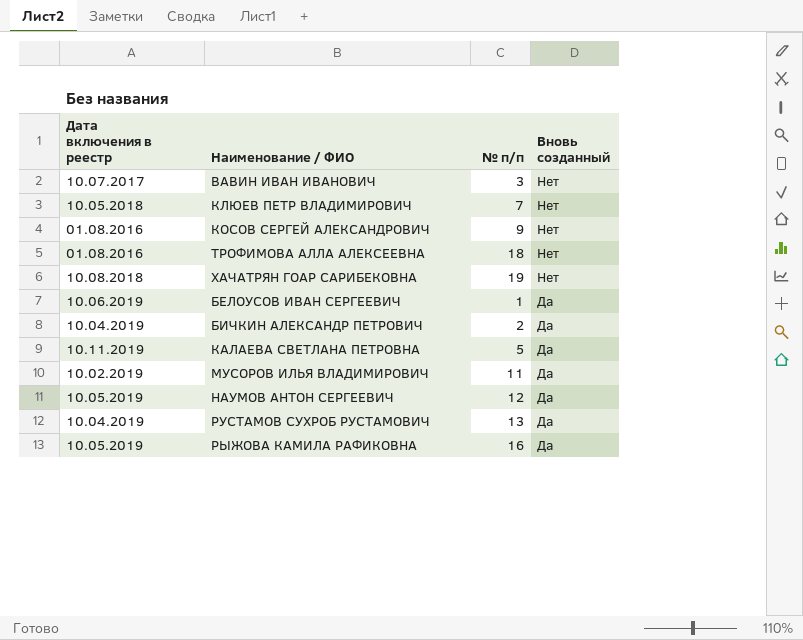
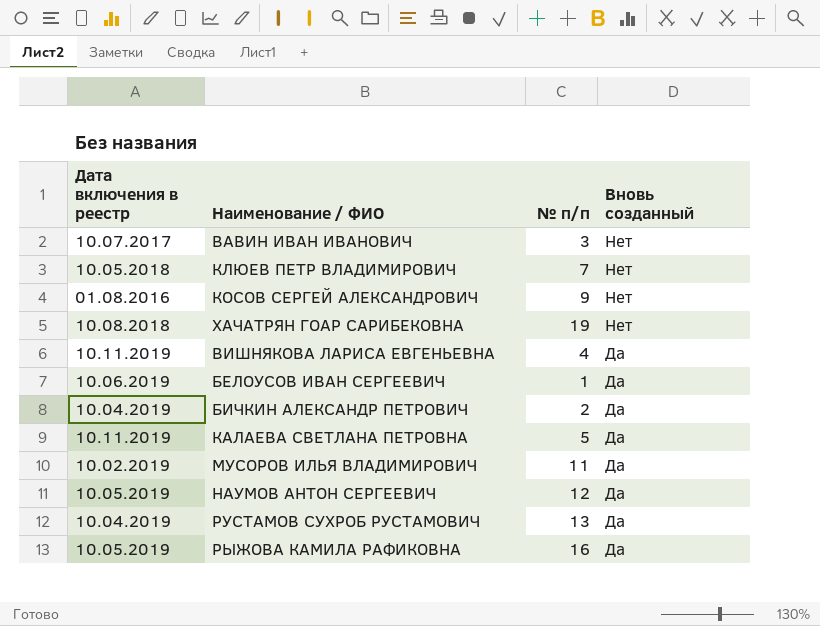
row ТРОФИМОВА АЛЛА АЛЕКСЕЕВНА: 01.08.2016 | 18 | Нет -> none
row ВИШНЯКОВА ЛАРИСА ЕВГЕНЬЕВНА: none -> 10.11.2019 | 4 | Да

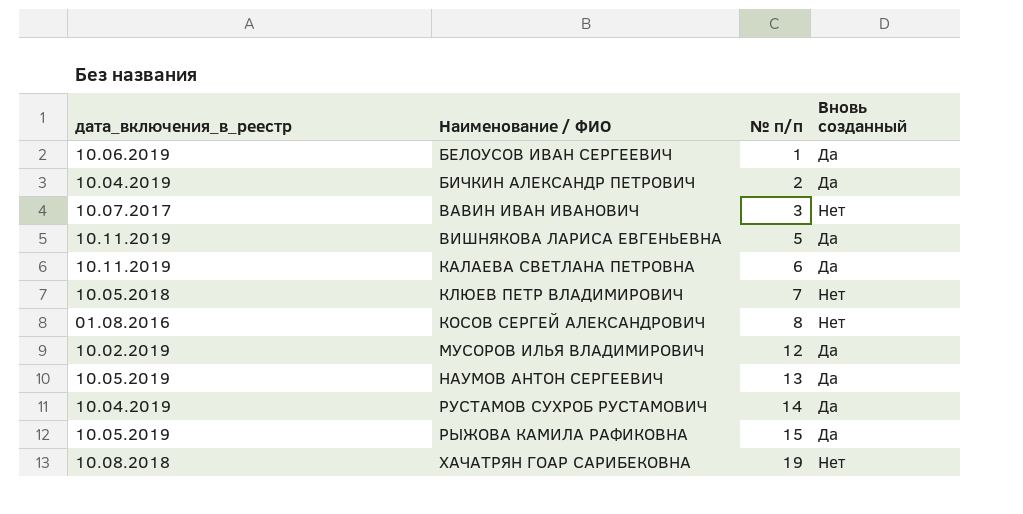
row order: Вновь созданный descending -> Наименование / ФИО ascending
column name: Дата включения в реестр -> дата_включения_в_реестр
ВИШНЯКОВА ЛАРИСА ЕВГЕНЬЕВНА | № п/п: 4 -> 5
КАЛАЕВА СВЕТЛАНА ПЕТРОВНА | № п/п: 5 -> 6
КОСОВ СЕРГЕЙ АЛЕКСАНДРОВИЧ | № п/п: 9 -> 8
МУСОРОВ ИЛЬЯ ВЛАДИМИРОВИЧ | № п/п: 11 -> 12
НАУМОВ АНТОН СЕРГЕЕВИЧ | № п/п: 12 -> 13
РУСТАМОВ СУХРОБ РУСТАМОВИЧ | № п/п: 13 -> 14
РЫЖОВА КАМИЛА РАФИКОВНА | № п/п: 16 -> 15

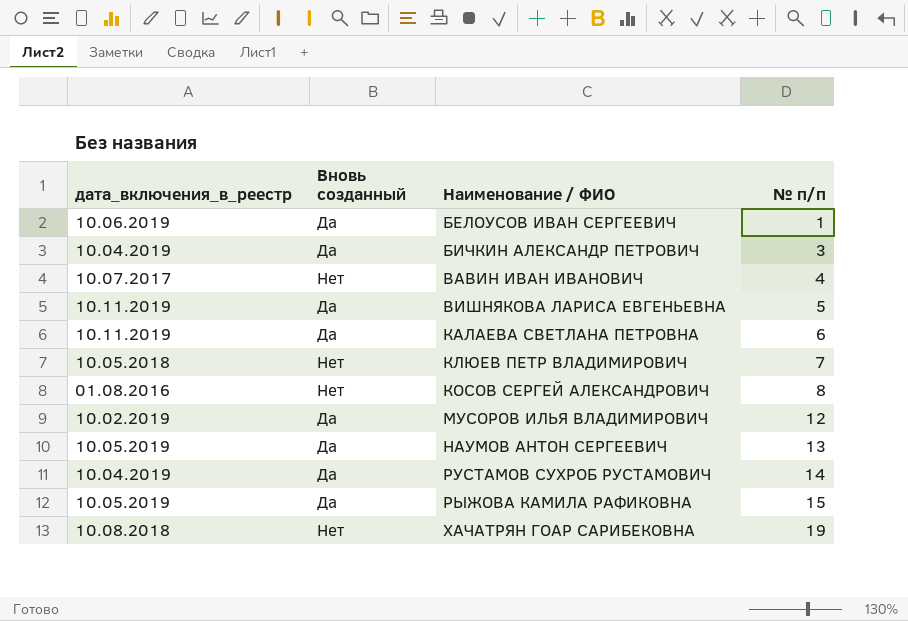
column Вновь созданный | position: 4 -> 2
БИЧКИН АЛЕКСАНДР ПЕТРОВИЧ | № п/п: 2 -> 3
ВАВИН ИВАН ИВАНОВИЧ | № п/п: 3 -> 4

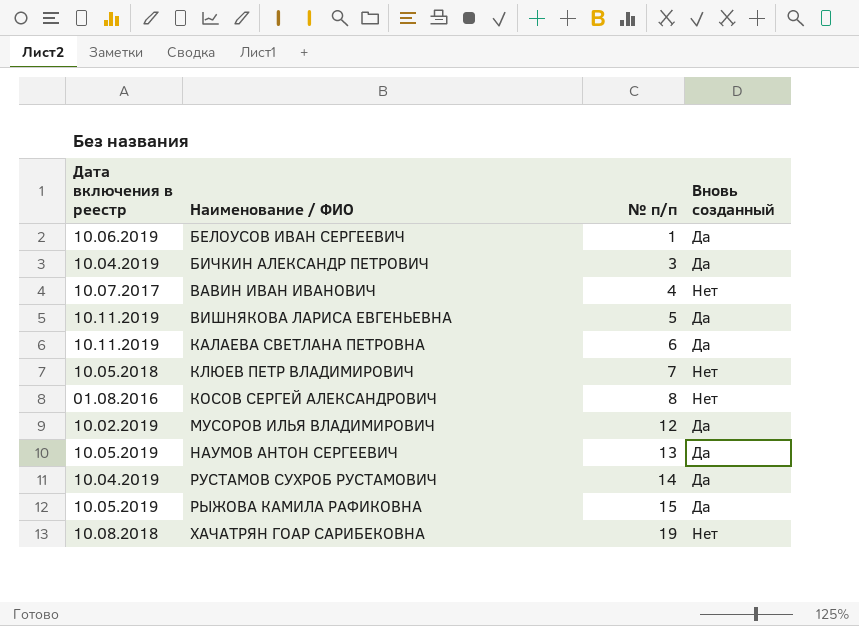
column name: дата_включения_в_реестр -> Дата включения в реестр
column Вновь созданный | position: 2 -> 4

